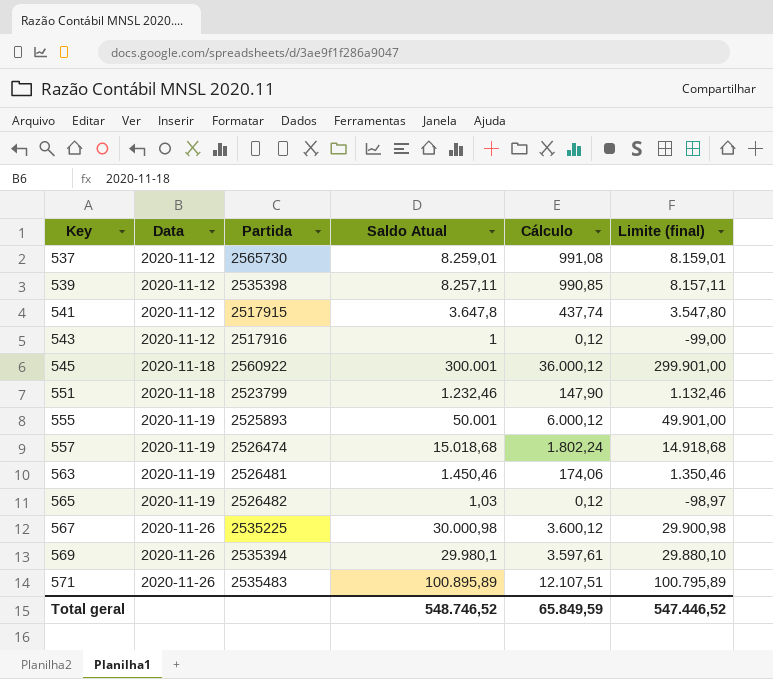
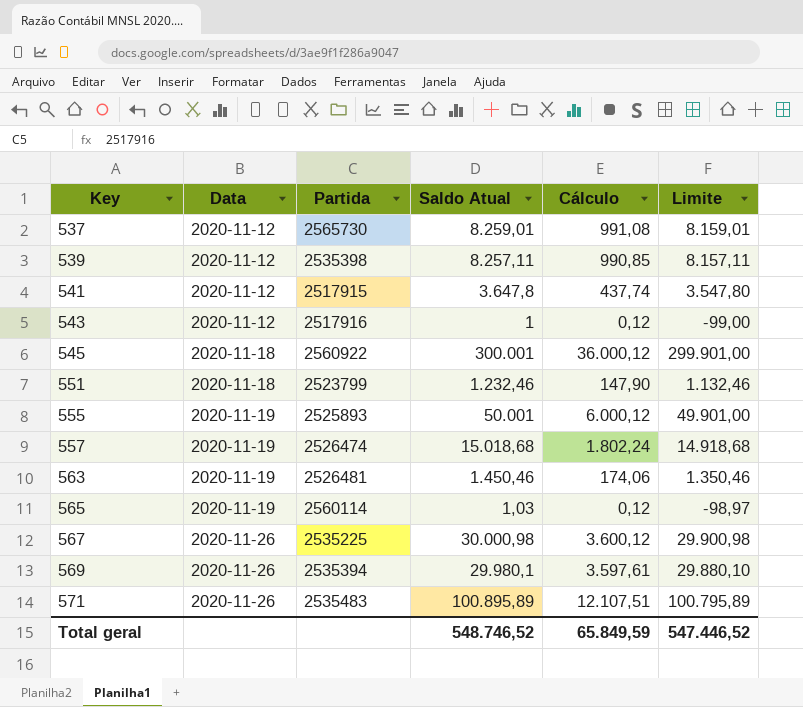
column name: Limite (final) -> Limite
565 | Partida: 2526482 -> 2560114

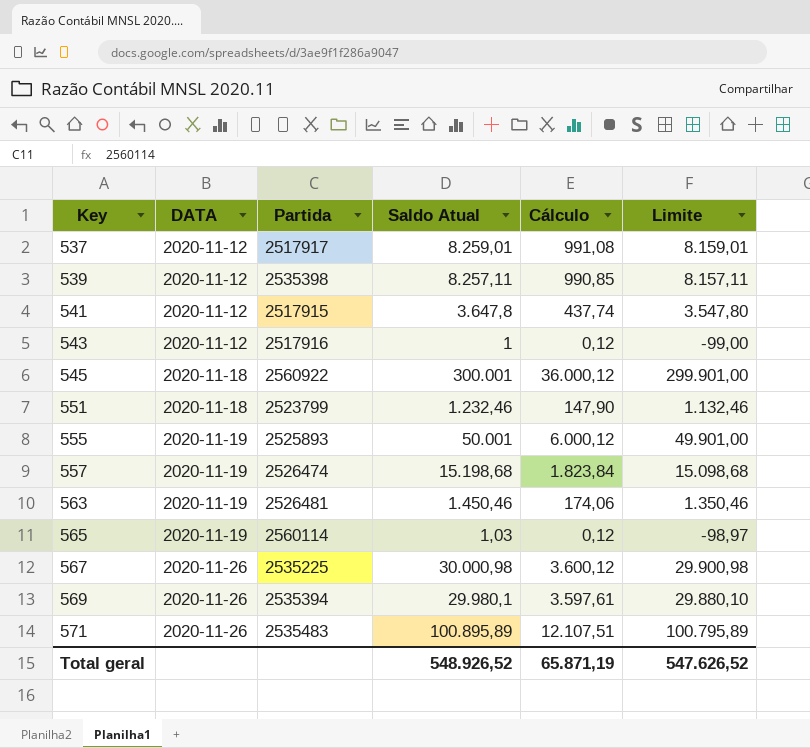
column name: Data -> DATA
537 | Partida: 2565730 -> 2517917
557 | Saldo Atual: 15.018,68 -> 15.198,68
557 | Cálculo: 1.802,24 -> 1.823,84
557 | Limite: 14.918,68 -> 15.098,68
Total geral | Saldo Atual: 548.746,52 -> 548.926,52
Total geral | Cálculo: 65.849,59 -> 65.871,19
Total geral | Limite: 547.446,52 -> 547.626,52

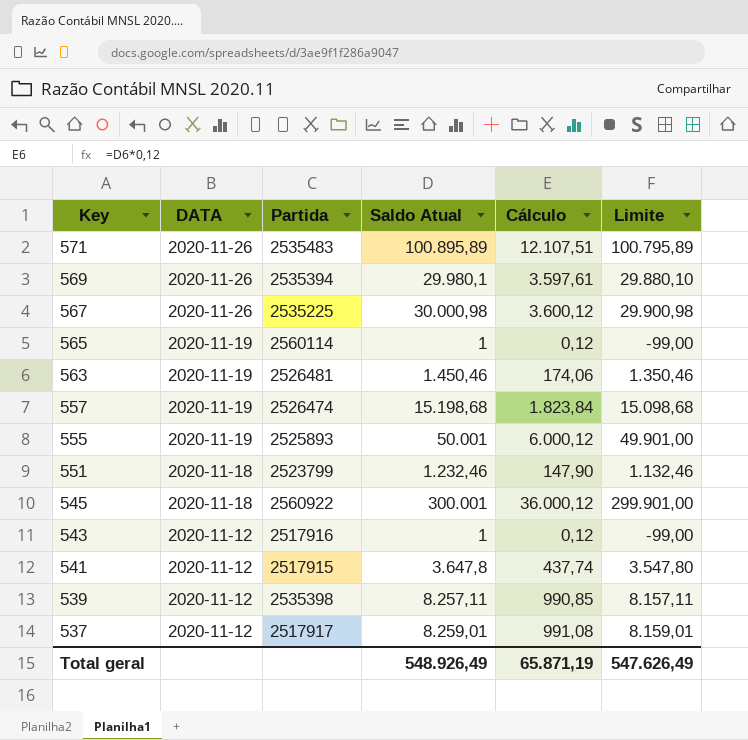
row order: Key ascending -> Key descending
565 | Saldo Atual: 1,03 -> 1
565 | Limite: -98,97 -> -99,00
Total geral | Saldo Atual: 548.926,52 -> 548.926,49
Total geral | Limite: 547.626,52 -> 547.626,49

